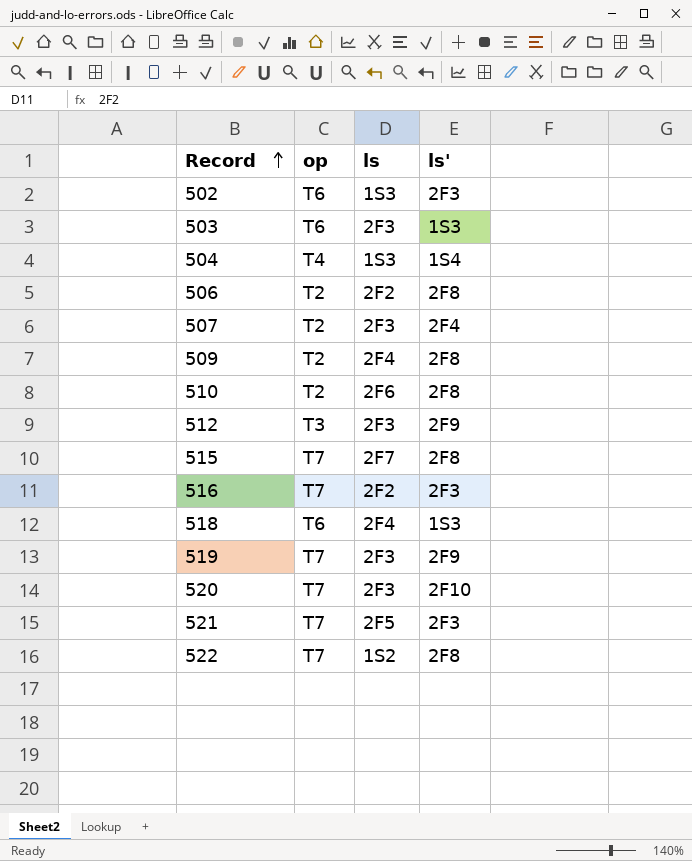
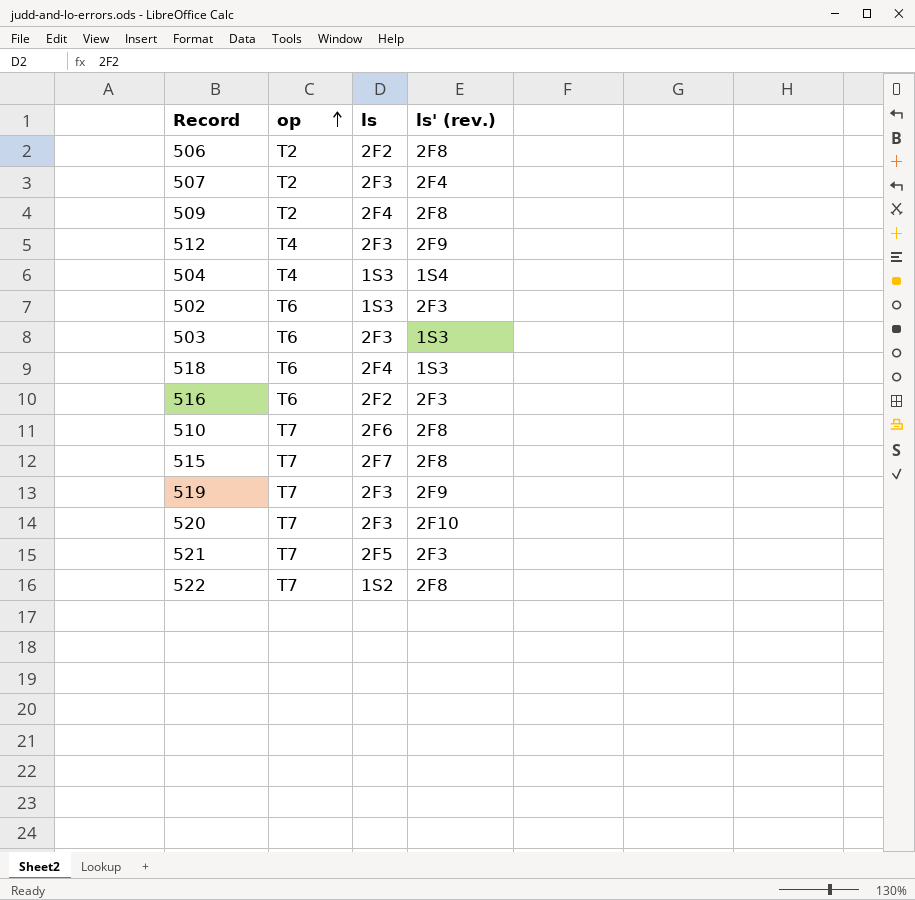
row order: Record ascending -> op ascending
column name: ls' -> ls' (rev.)
512 | op: T3 -> T4
516 | op: T7 -> T6
510 | op: T2 -> T7

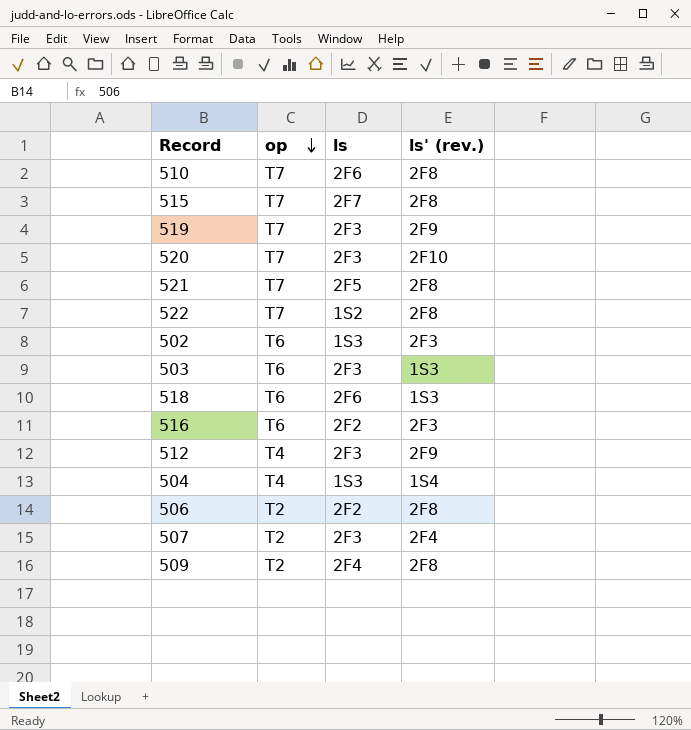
row order: op ascending -> op descending
521 | ls' (rev.): 2F3 -> 2F8
518 | ls: 2F4 -> 2F6

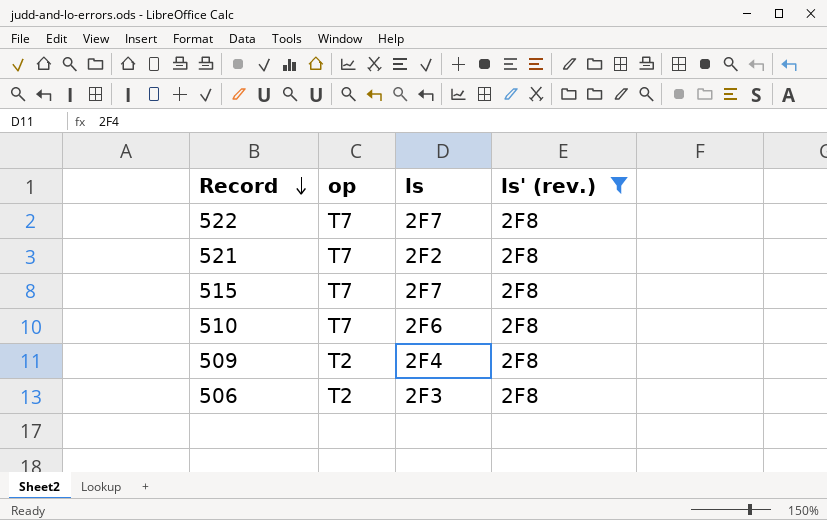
filter: none -> ls' (rev.) = 2F8
row order: op descending -> Record descending
522 | ls: 1S2 -> 2F7
521 | ls: 2F5 -> 2F2
506 | ls: 2F2 -> 2F3

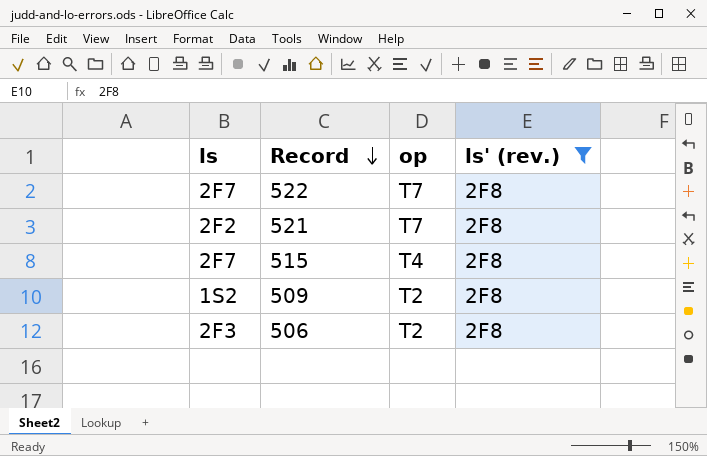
column ls | position: 3 -> 1
row 510: T7 | 2F6 | 2F8 -> none
515 | op: T7 -> T4
509 | ls: 2F4 -> 1S2

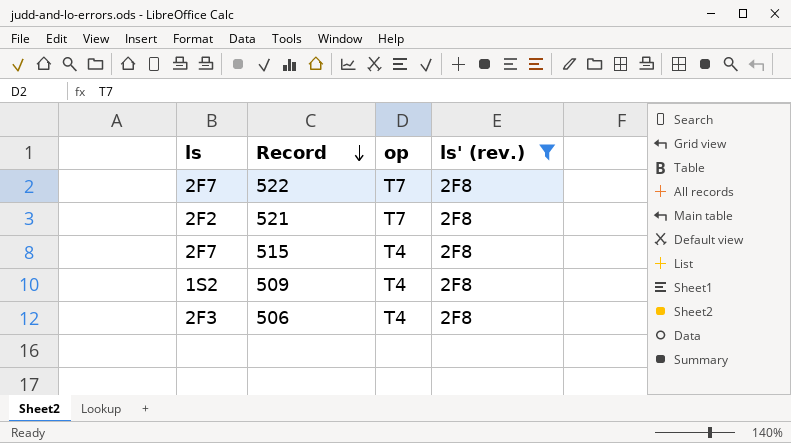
509 | op: T2 -> T4
506 | op: T2 -> T4

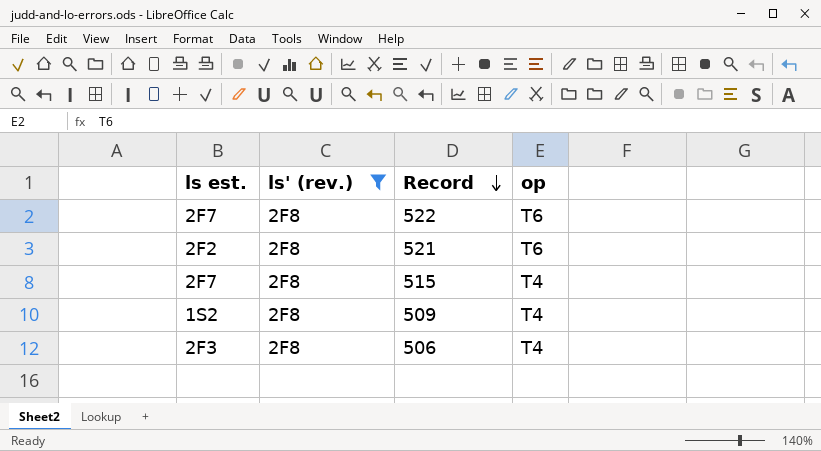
column name: ls -> ls est.
column ls' (rev.) | position: 4 -> 2
522 | op: T7 -> T6
521 | op: T7 -> T6

